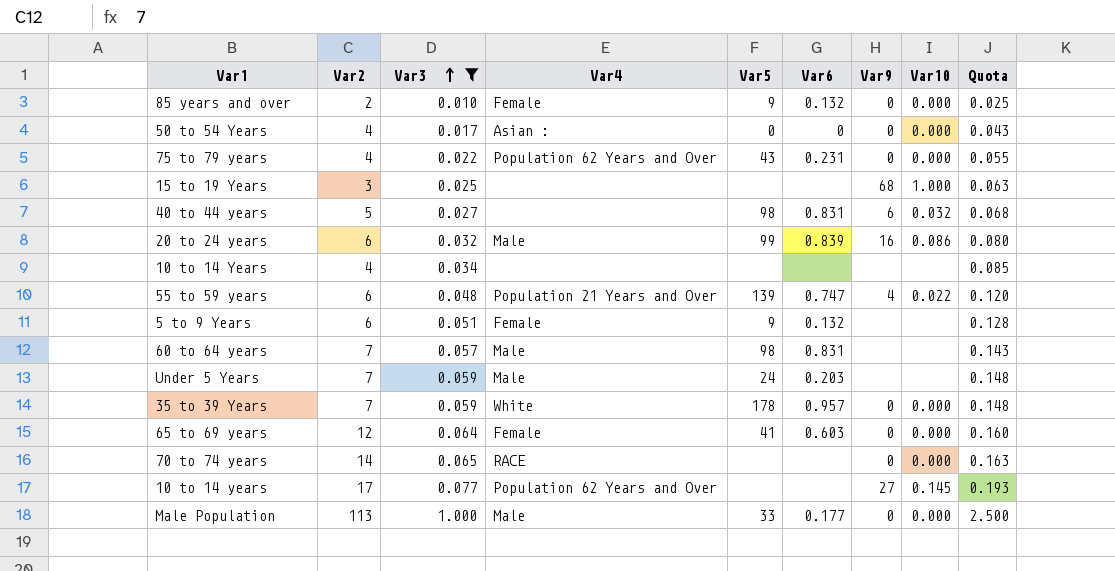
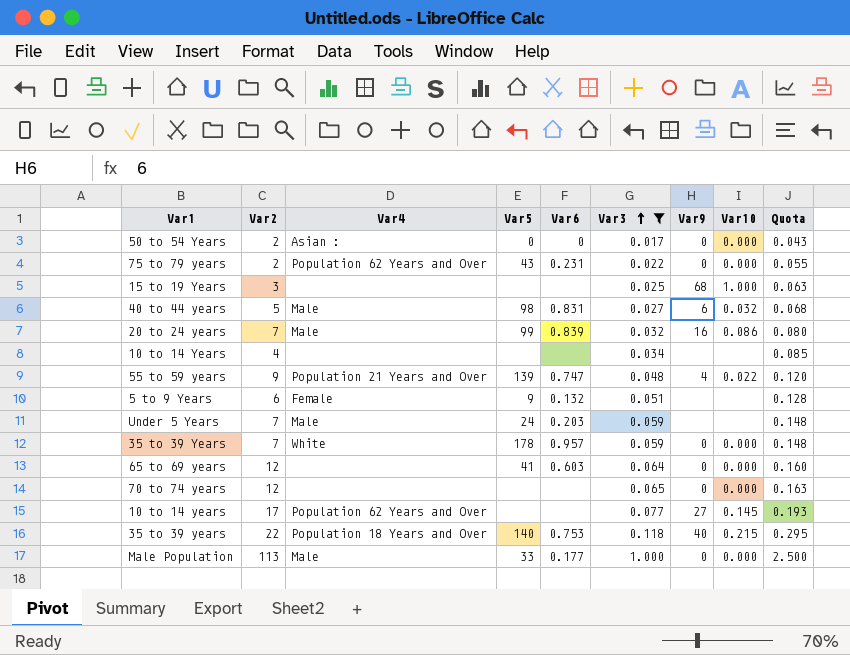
column Var3 | position: 3 -> 6
row 85 years and over: 2 | 0.010 | Female | 9 | 0.132 | 0 | 0.000 | 0.025 -> none
row 60 to 64 years: 7 | 0.057 | Male | 98 | 0.831 | none | none | 0.143 -> none
50 to 54 Years | Var2: 4 -> 2
75 to 79 years | Var2: 4 -> 2
40 to 44 years | Var4: none -> Male
20 to 24 years | Var2: 6 -> 7
55 to 59 years | Var2: 6 -> 9
65 to 69 years | Var4: Female -> none
70 to 74 years | Var2: 14 -> 12
70 to 74 years | Var4: RACE -> none
row 35 to 39 years: none -> 22 | Population 18 Years and Over | 140 | 0.753 | 0.118 | 40 | 0.215 | 0.295

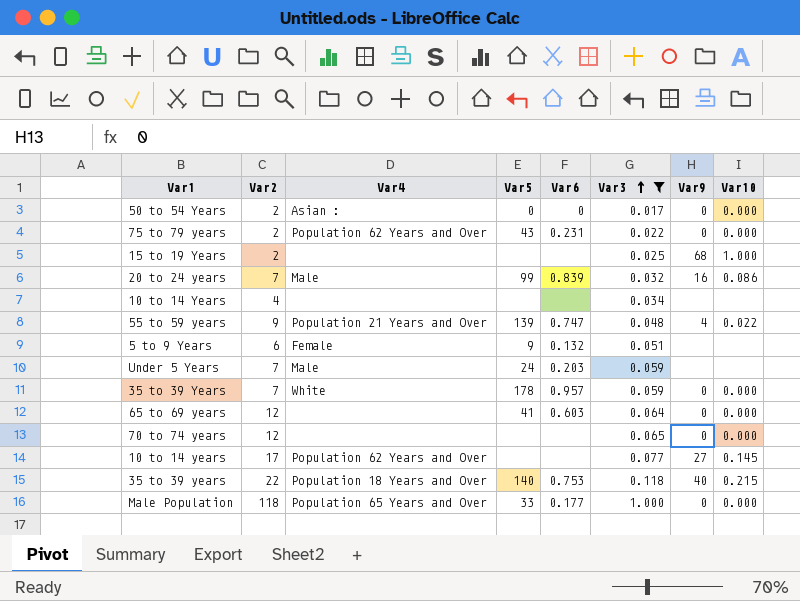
column Quota | formula: [Var3] * 2.5 -> none
row 40 to 44 years: 5 | Male | 98 | 0.831 | 0.027 | 6 | 0.032 | 0.068 -> none
15 to 19 Years | Var2: 3 -> 2
Male Population | Var2: 113 -> 118
Male Population | Var4: Male -> Population 65 Years and Over

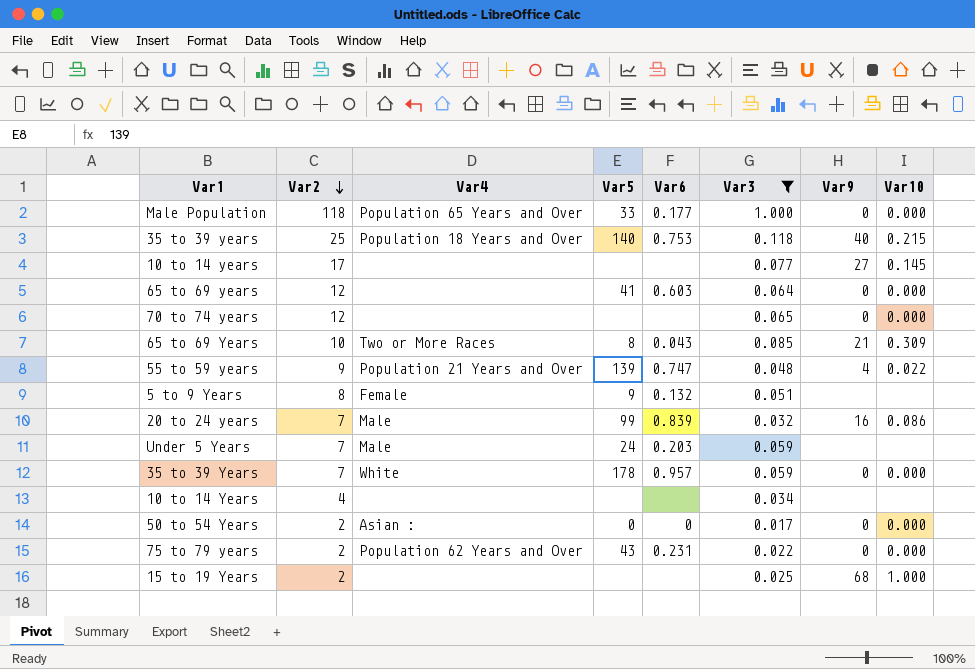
row order: Var3 ascending -> Var2 descending
35 to 39 years | Var2: 22 -> 25
10 to 14 years | Var4: Population 62 Years and Over -> none
row 65 to 69 Years: none -> 10 | Two or More Races | 8 | 0.043 | 0.085 | 21 | 0.309
5 to 9 Years | Var2: 6 -> 8

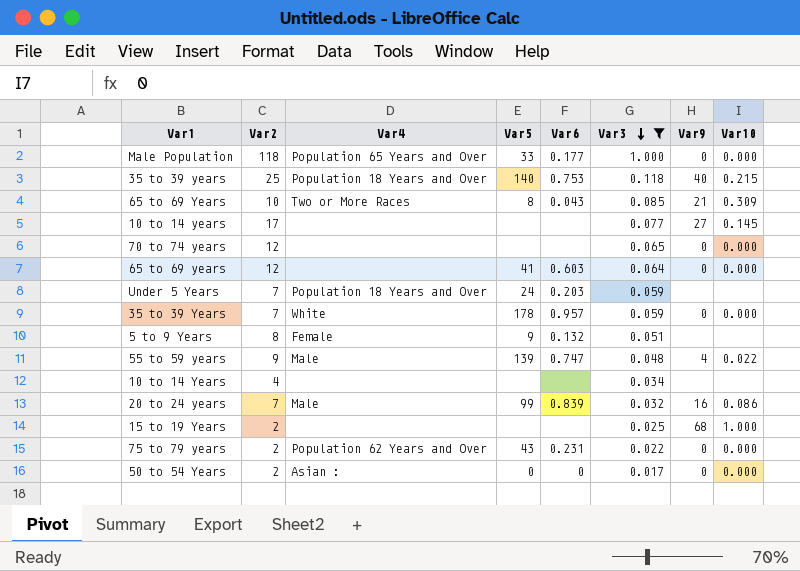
row order: Var2 descending -> Var3 descending
Under 5 Years | Var4: Male -> Population 18 Years and Over
55 to 59 years | Var4: Population 21 Years and Over -> Male

